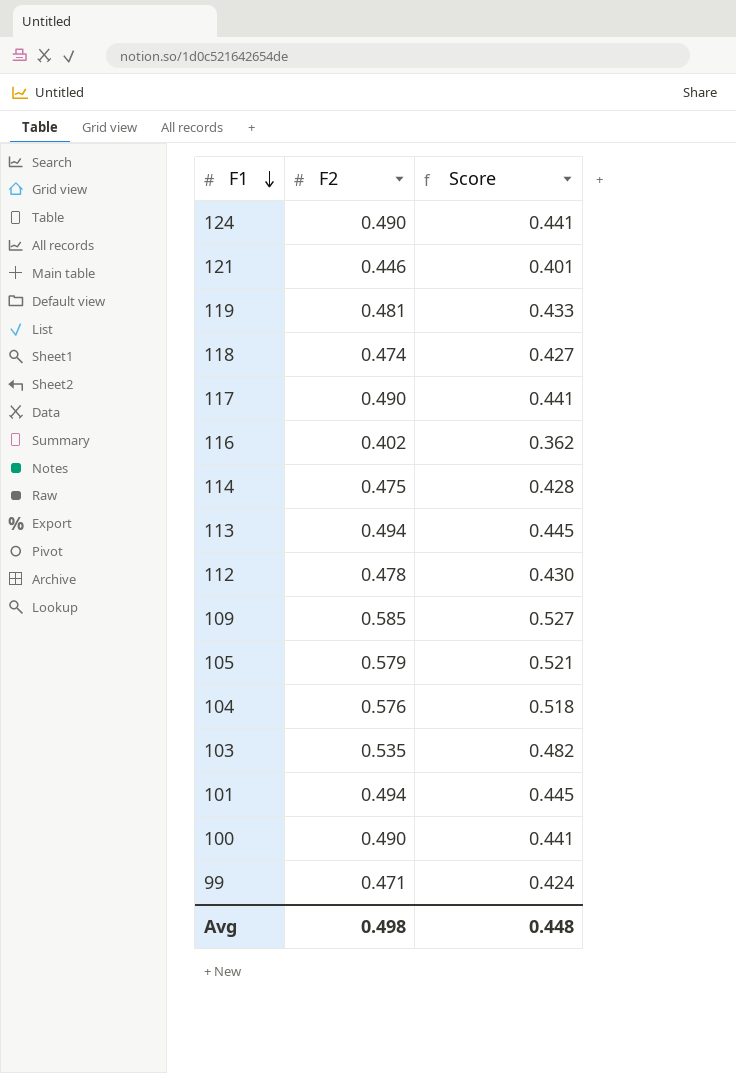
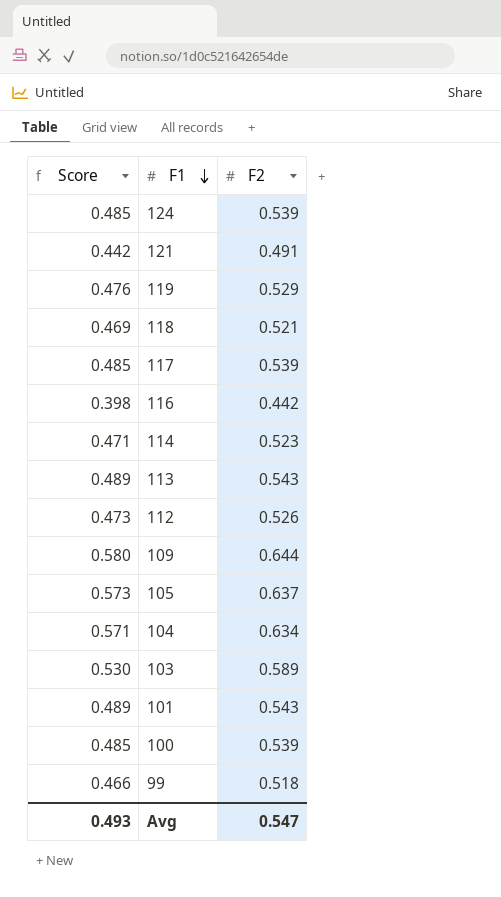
column Score | position: 3 -> 1
124 | Score: 0.441 -> 0.485
124 | F2: 0.490 -> 0.539
121 | Score: 0.401 -> 0.442
121 | F2: 0.446 -> 0.491
119 | Score: 0.433 -> 0.476
119 | F2: 0.481 -> 0.529
118 | Score: 0.427 -> 0.469
118 | F2: 0.474 -> 0.521
117 | Score: 0.441 -> 0.485
117 | F2: 0.490 -> 0.539
116 | Score: 0.362 -> 0.398
116 | F2: 0.402 -> 0.442
114 | Score: 0.428 -> 0.471
114 | F2: 0.475 -> 0.523
113 | Score: 0.445 -> 0.489
113 | F2: 0.494 -> 0.543
112 | Score: 0.430 -> 0.473
112 | F2: 0.478 -> 0.526
109 | Score: 0.527 -> 0.580
109 | F2: 0.585 -> 0.644
105 | Score: 0.521 -> 0.573
105 | F2: 0.579 -> 0.637
104 | Score: 0.518 -> 0.571
104 | F2: 0.576 -> 0.634
103 | Score: 0.482 -> 0.530
103 | F2: 0.535 -> 0.589
101 | Score: 0.445 -> 0.489
101 | F2: 0.494 -> 0.543
100 | Score: 0.441 -> 0.485
100 | F2: 0.490 -> 0.539
99 | Score: 0.424 -> 0.466
99 | F2: 0.471 -> 0.518
Avg | Score: 0.448 -> 0.493
Avg | F2: 0.498 -> 0.547

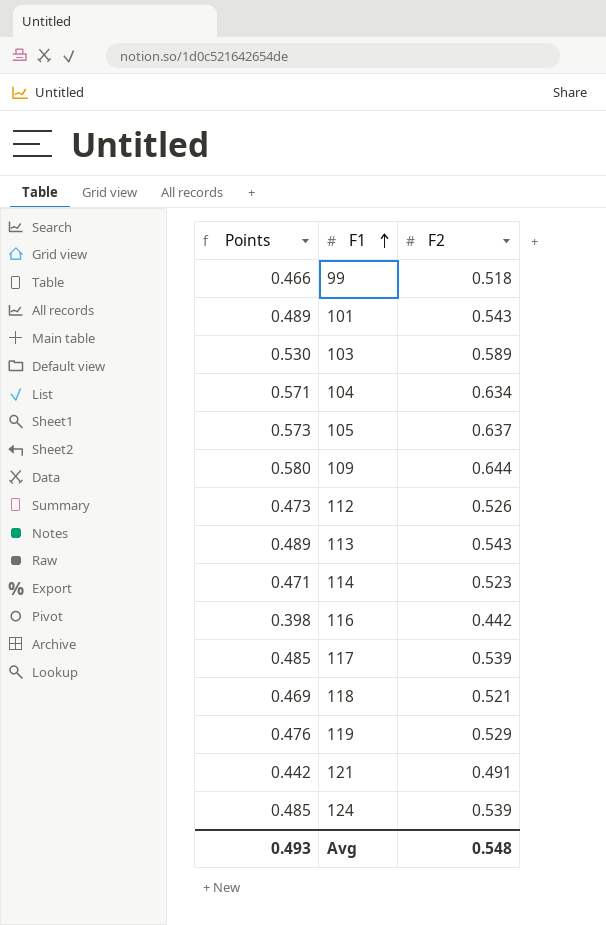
row order: F1 descending -> F1 ascending
column name: Score -> Points
row 100: 0.485 | 0.539 -> none
Avg | F2: 0.547 -> 0.548

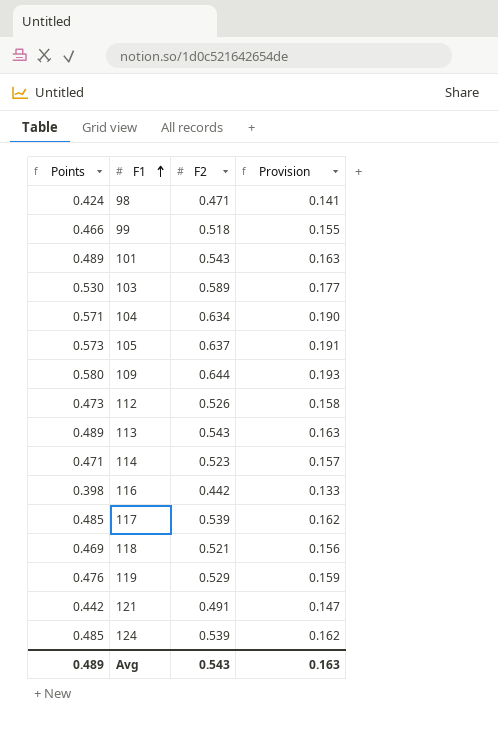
column Provision | formula: none -> [F2] * 0.3
row 98: none -> 0.424 | 0.471 | 0.141
Avg | Points: 0.493 -> 0.489
Avg | F2: 0.548 -> 0.543

